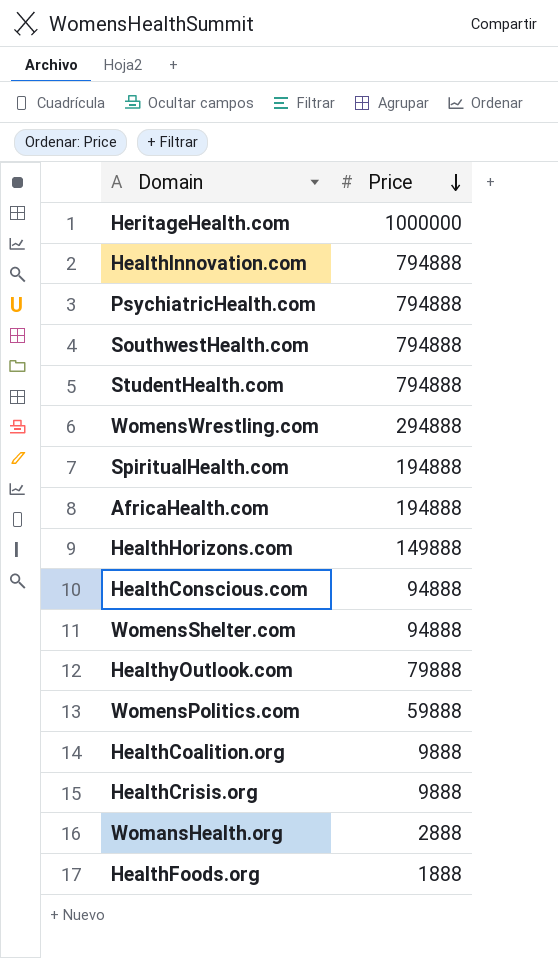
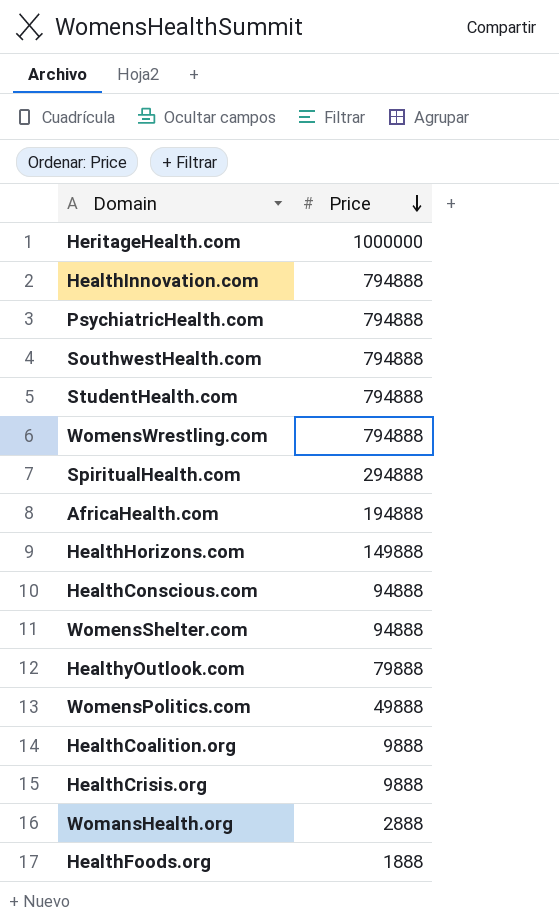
WomensWrestling.com | Price: 294888 -> 794888
SpiritualHealth.com | Price: 194888 -> 294888
WomensPolitics.com | Price: 59888 -> 49888

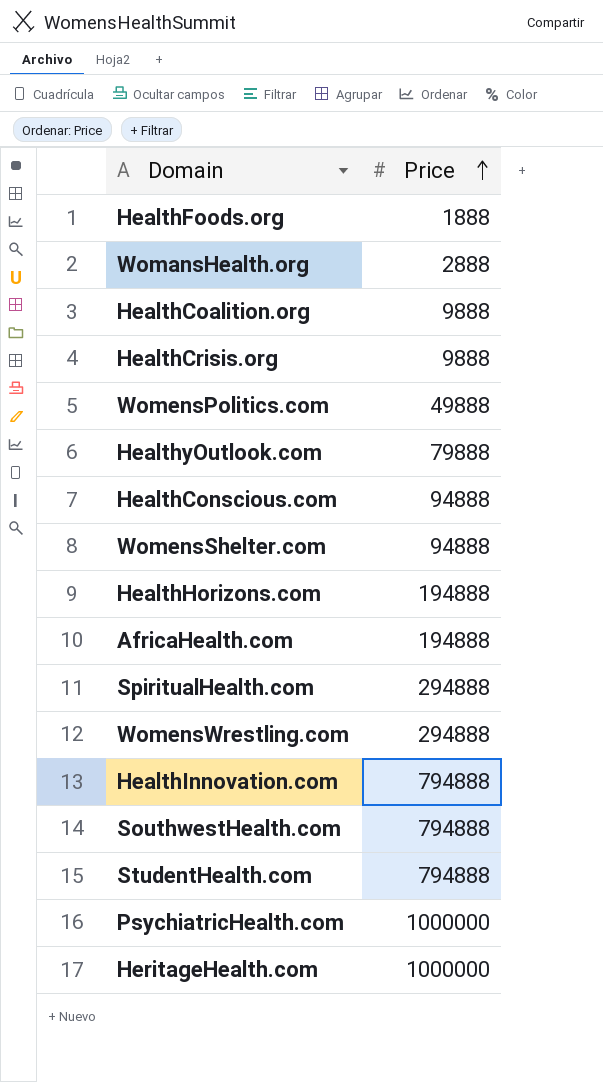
row order: Price descending -> Price ascending
HealthHorizons.com | Price: 149888 -> 194888
WomensWrestling.com | Price: 794888 -> 294888
PsychiatricHealth.com | Price: 794888 -> 1000000

